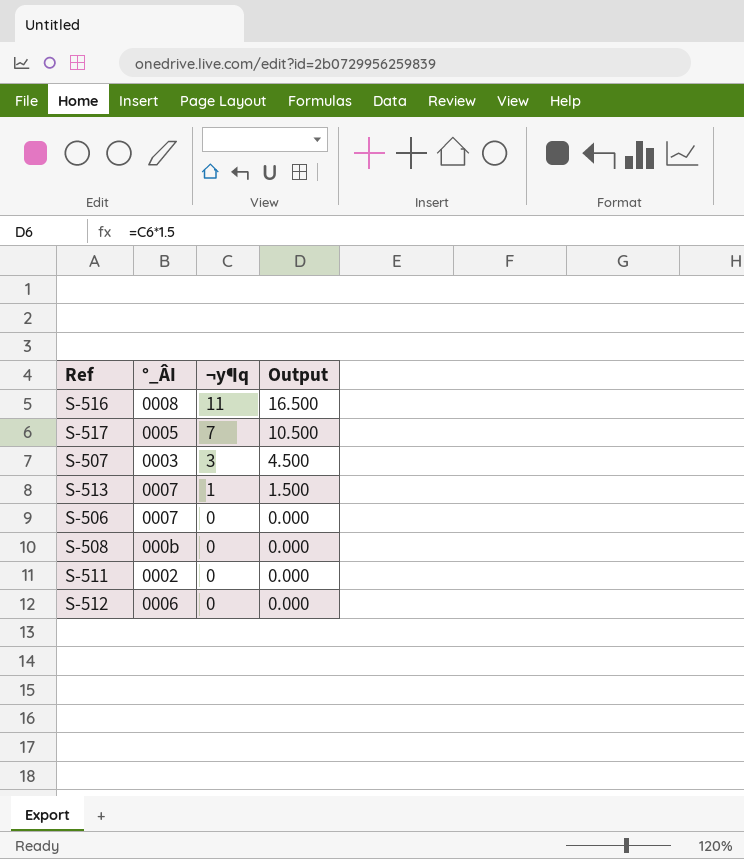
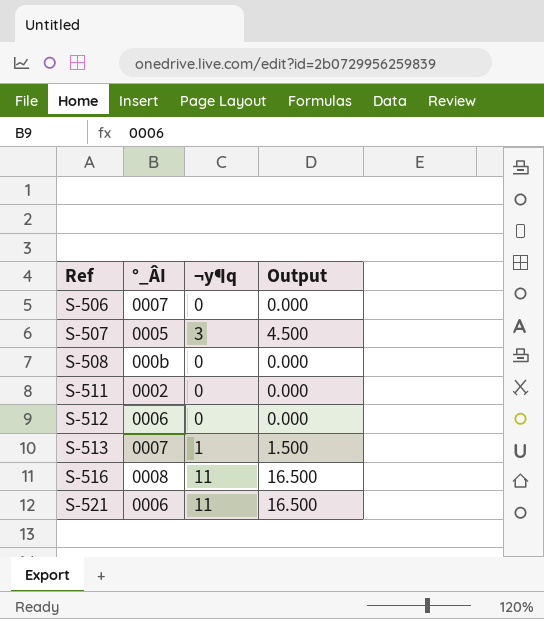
row order: ¬y¶q descending -> Ref ascending
row S-517: 0005 | 7 | 10.500 -> none
S-507 | °_ÂI: 0003 -> 0005
row S-521: none -> 0006 | 11 | 16.500

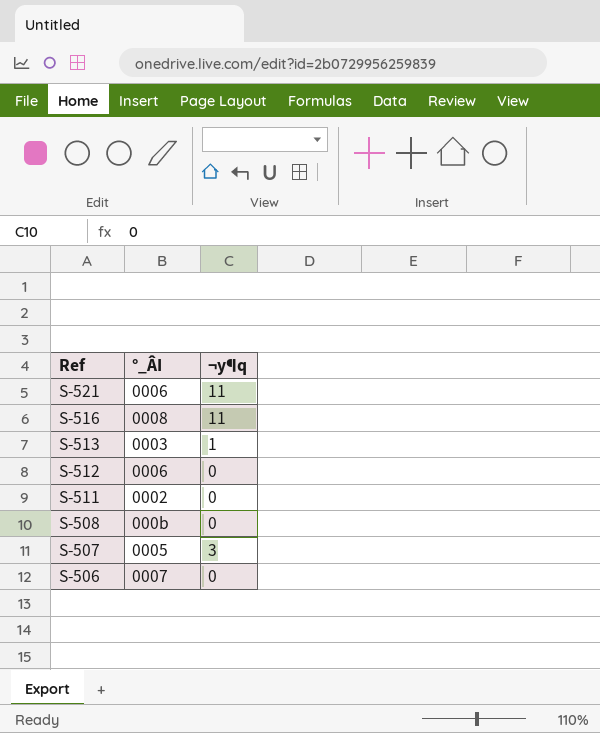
row order: Ref ascending -> Ref descending
column Output | formula: [¬y¶q] * 1.5 -> none
S-513 | °_ÂI: 0007 -> 0003

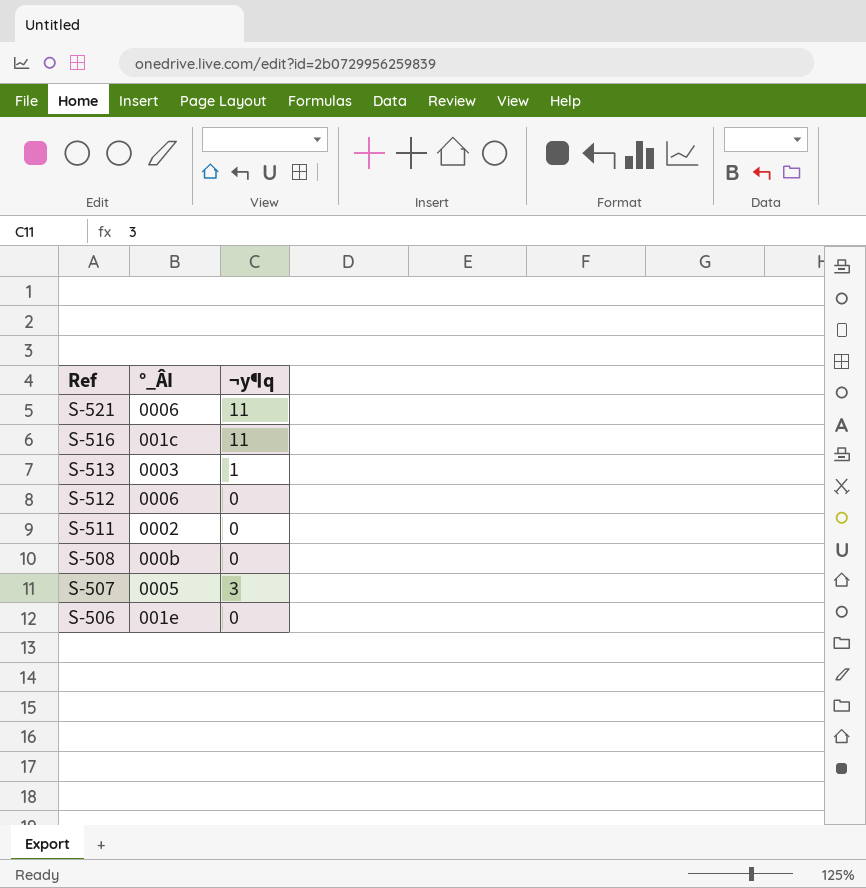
S-516 | °_ÂI: 0008 -> 001c
S-506 | °_ÂI: 0007 -> 001e

